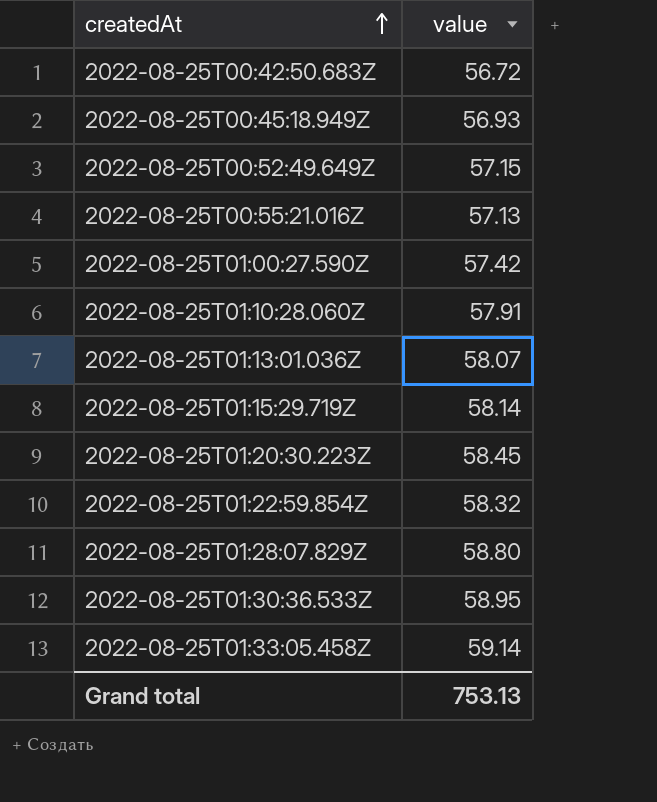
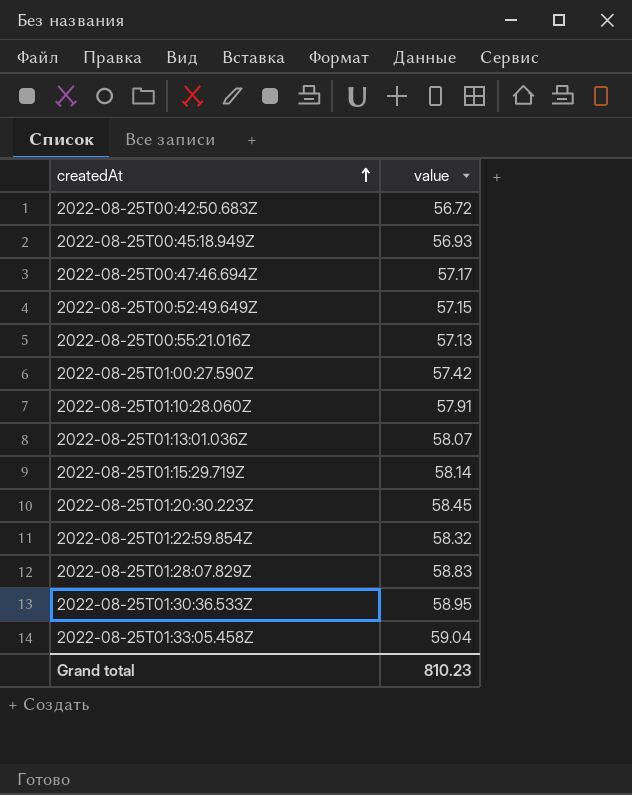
row 2022-08-25T00:47:46.694Z: none -> 57.17
2022-08-25T01:28:07.829Z | value: 58.80 -> 58.83
2022-08-25T01:33:05.458Z | value: 59.14 -> 59.04
Grand total | value: 753.13 -> 810.23

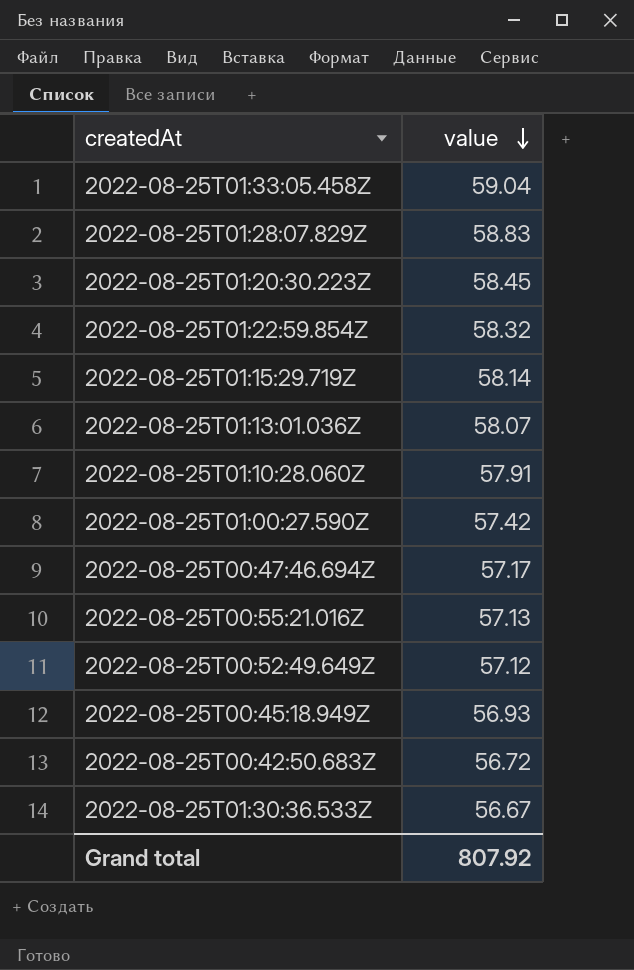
row order: createdAt ascending -> value descending
2022-08-25T00:52:49.649Z | value: 57.15 -> 57.12
2022-08-25T01:30:36.533Z | value: 58.95 -> 56.67
Grand total | value: 810.23 -> 807.92

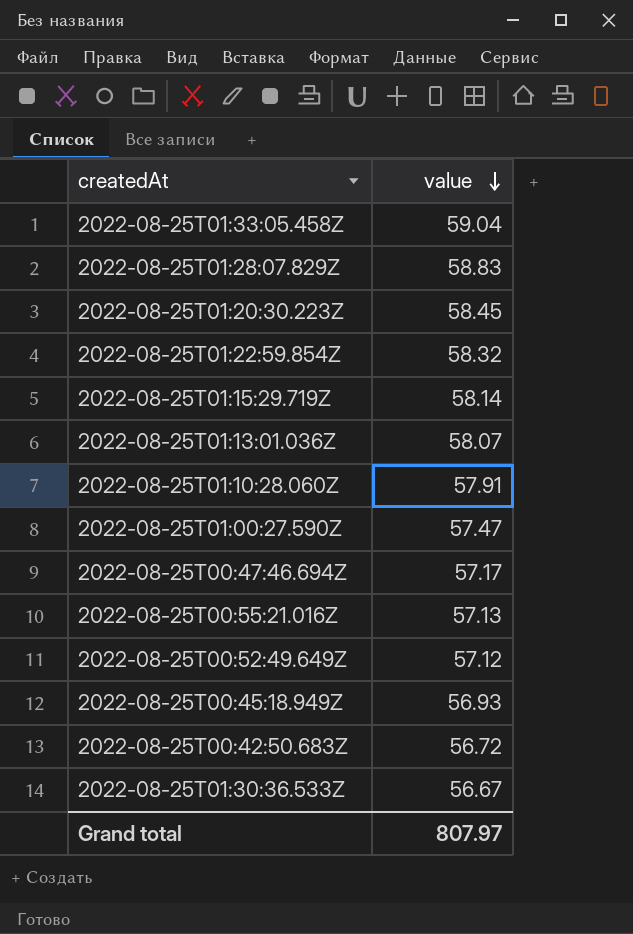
2022-08-25T01:00:27.590Z | value: 57.42 -> 57.47
Grand total | value: 807.92 -> 807.97

